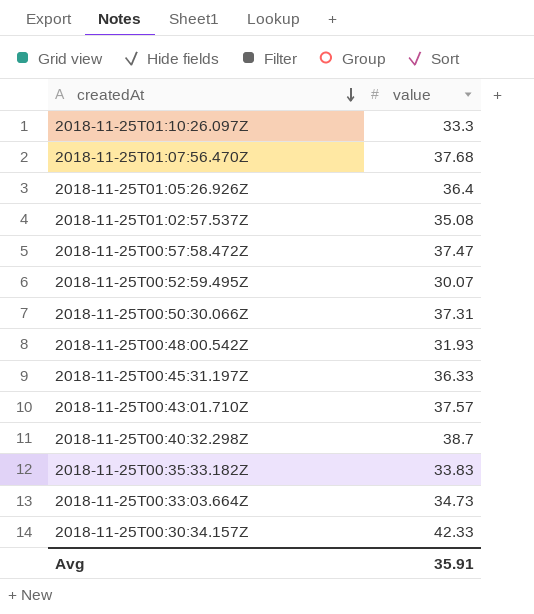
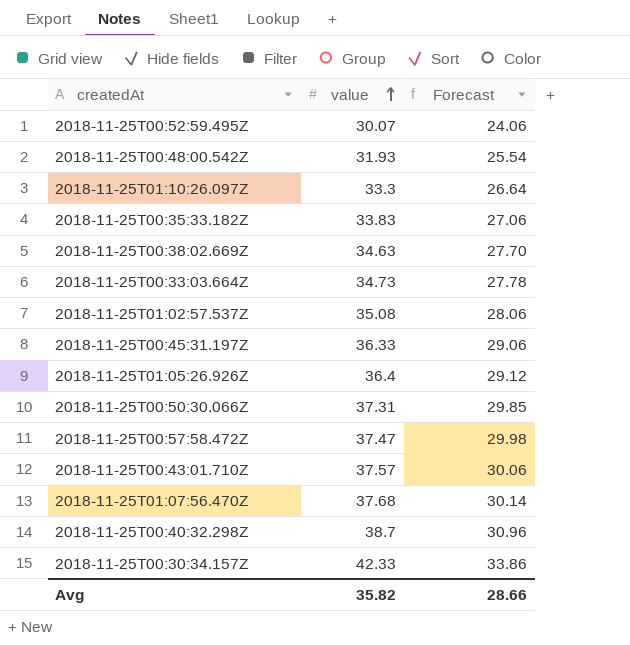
row order: createdAt descending -> value ascending
column Forecast | formula: none -> [value] * 0.8
row 2018-11-25T00:38:02.669Z: none -> 34.63 | 27.70
Avg | value: 35.91 -> 35.82

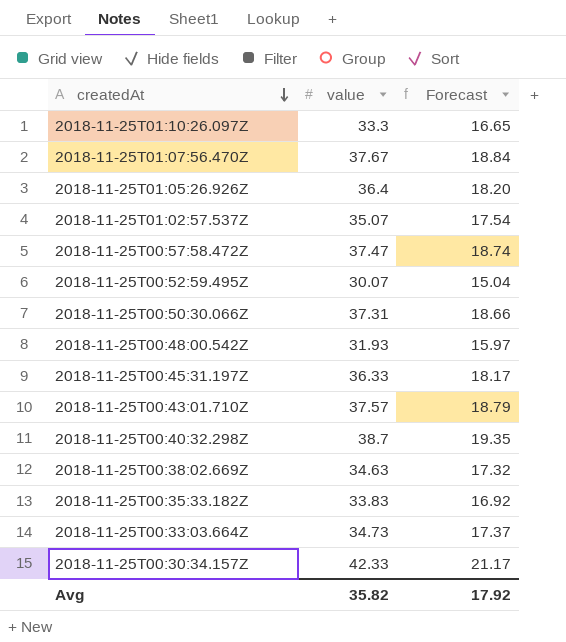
row order: value ascending -> createdAt descending
column Forecast | formula: [value] * 0.8 -> [value] * 0.5
2018-11-25T01:07:56.470Z | value: 37.68 -> 37.67
2018-11-25T01:02:57.537Z | value: 35.08 -> 35.07
Avg | Forecast: 28.66 -> 17.92

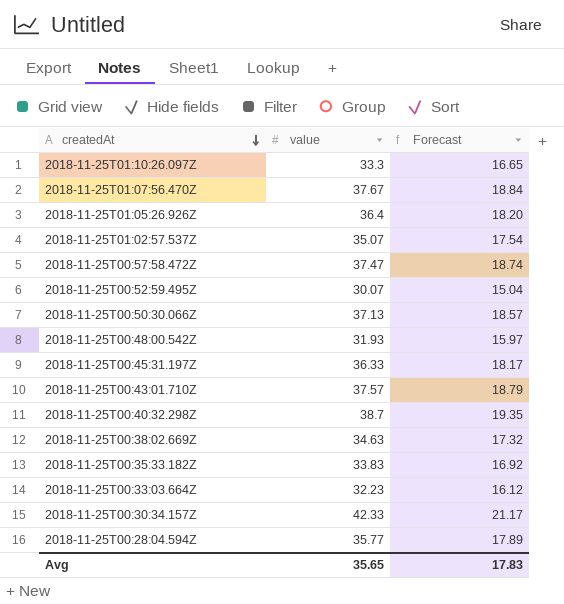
2018-11-25T00:50:30.066Z | value: 37.31 -> 37.13
2018-11-25T00:50:30.066Z | Forecast: 18.66 -> 18.57
2018-11-25T00:33:03.664Z | value: 34.73 -> 32.23
2018-11-25T00:33:03.664Z | Forecast: 17.37 -> 16.12
row 2018-11-25T00:28:04.594Z: none -> 35.77 | 17.89
Avg | value: 35.82 -> 35.65
Avg | Forecast: 17.92 -> 17.83

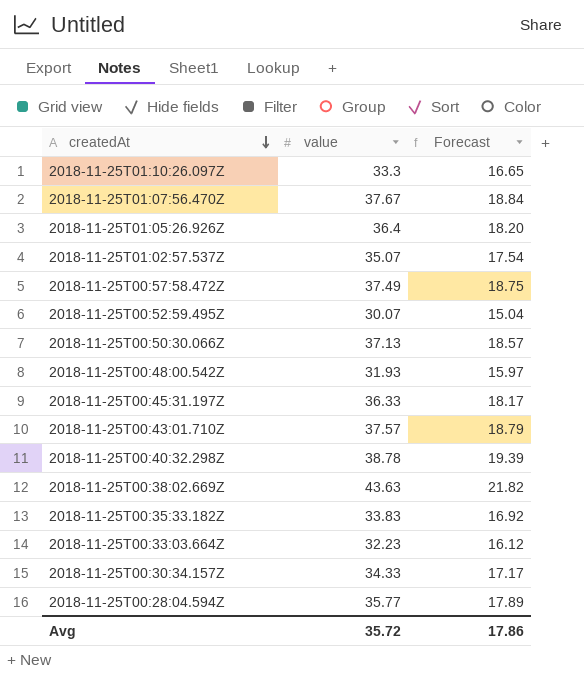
2018-11-25T00:57:58.472Z | value: 37.47 -> 37.49
2018-11-25T00:57:58.472Z | Forecast: 18.74 -> 18.75
2018-11-25T00:40:32.298Z | value: 38.7 -> 38.78
2018-11-25T00:40:32.298Z | Forecast: 19.35 -> 19.39
2018-11-25T00:38:02.669Z | value: 34.63 -> 43.63
2018-11-25T00:38:02.669Z | Forecast: 17.32 -> 21.82
2018-11-25T00:30:34.157Z | value: 42.33 -> 34.33
2018-11-25T00:30:34.157Z | Forecast: 21.17 -> 17.17
Avg | value: 35.65 -> 35.72
Avg | Forecast: 17.83 -> 17.86

